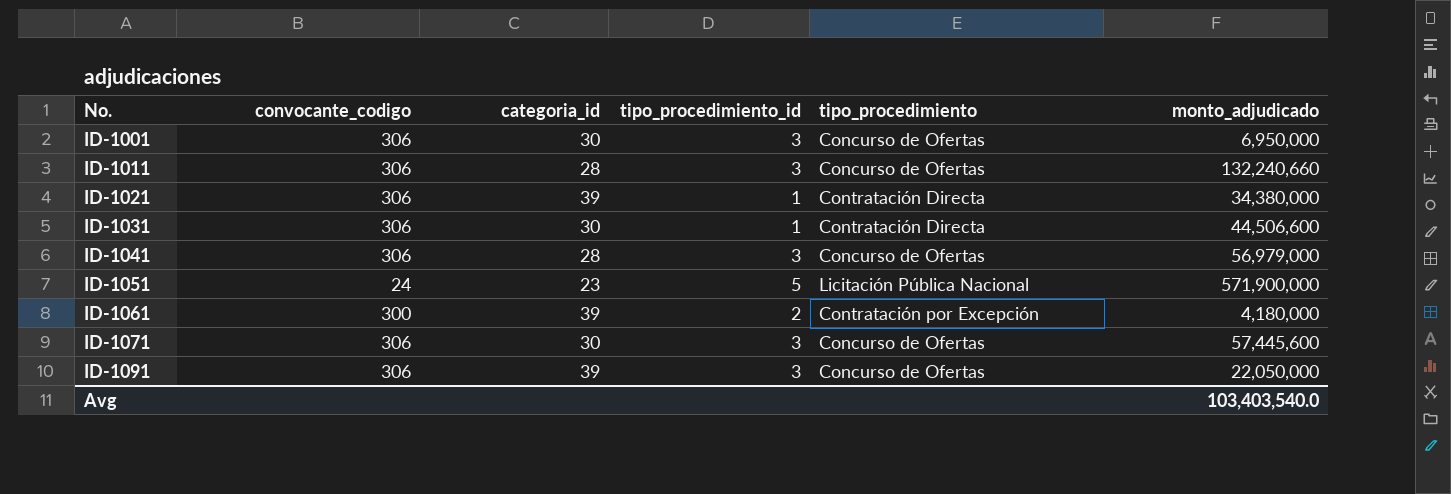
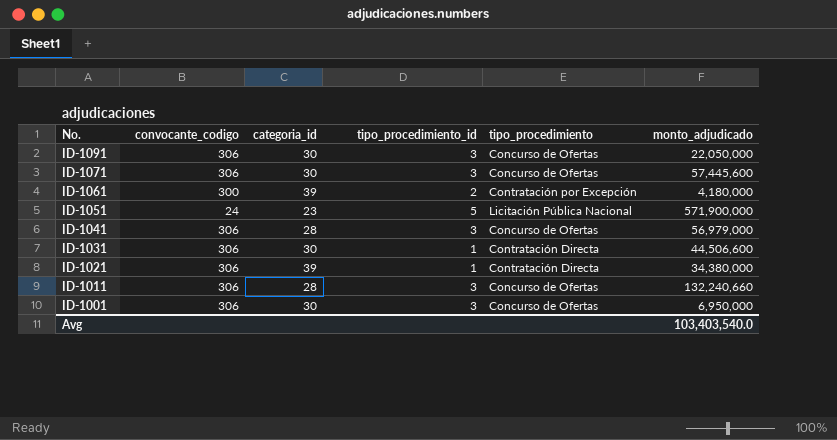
row order: No. ascending -> No. descending
ID-1091 | categoria_id: 39 -> 30

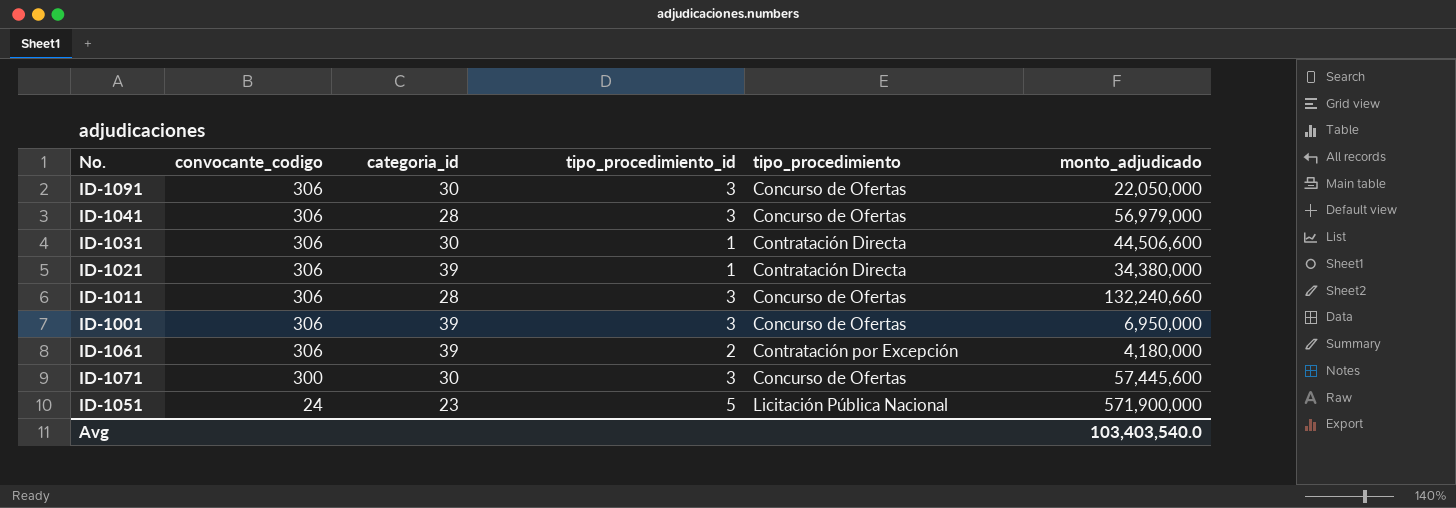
row order: No. descending -> convocante_codigo descending
ID-1001 | categoria_id: 30 -> 39
ID-1061 | convocante_codigo: 300 -> 306
ID-1071 | convocante_codigo: 306 -> 300

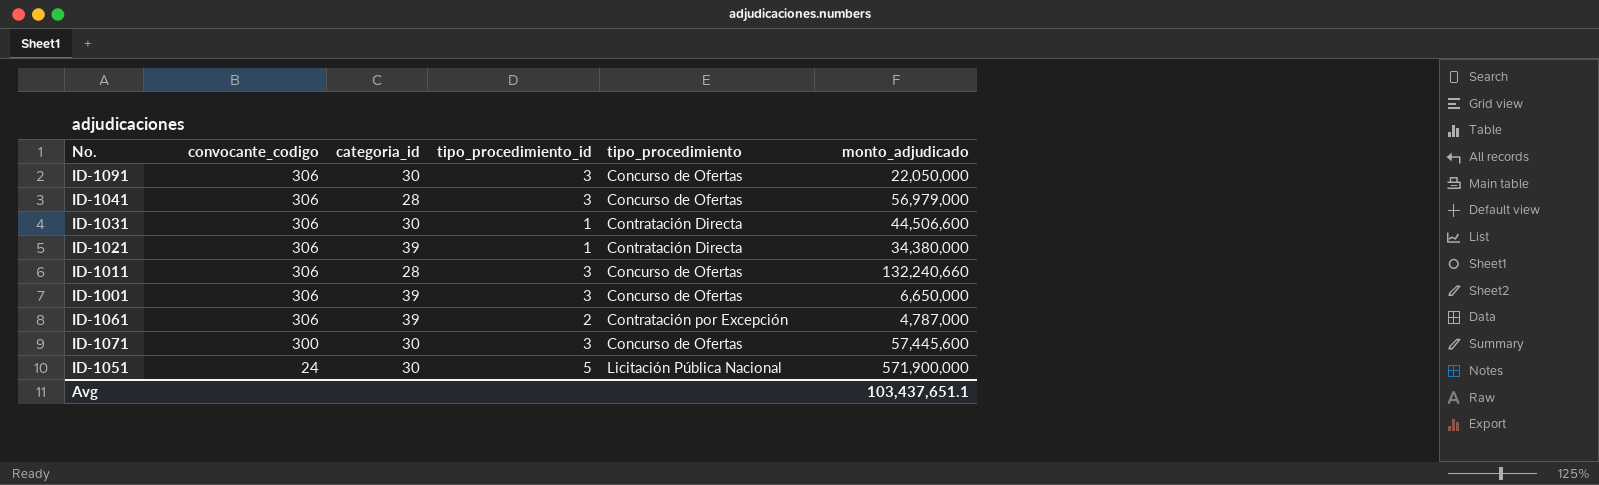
ID-1001 | monto_adjudicado: 6,950,000 -> 6,650,000
ID-1061 | monto_adjudicado: 4,180,000 -> 4,787,000
ID-1051 | categoria_id: 23 -> 30
Avg | monto_adjudicado: 103,403,540.0 -> 103,437,651.1

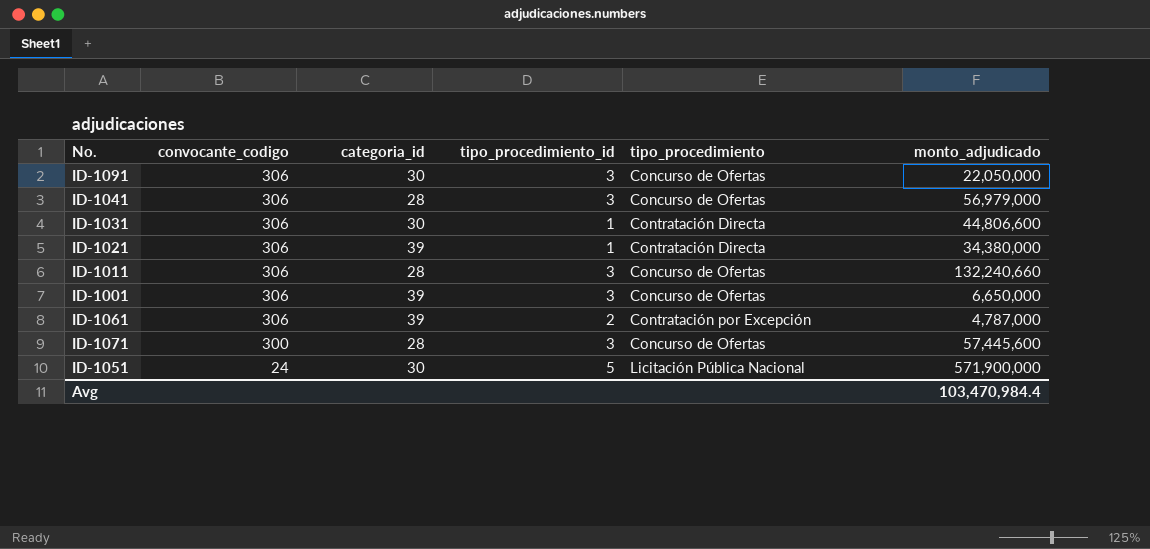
ID-1031 | monto_adjudicado: 44,506,600 -> 44,806,600
ID-1071 | categoria_id: 30 -> 28
Avg | monto_adjudicado: 103,437,651.1 -> 103,470,984.4

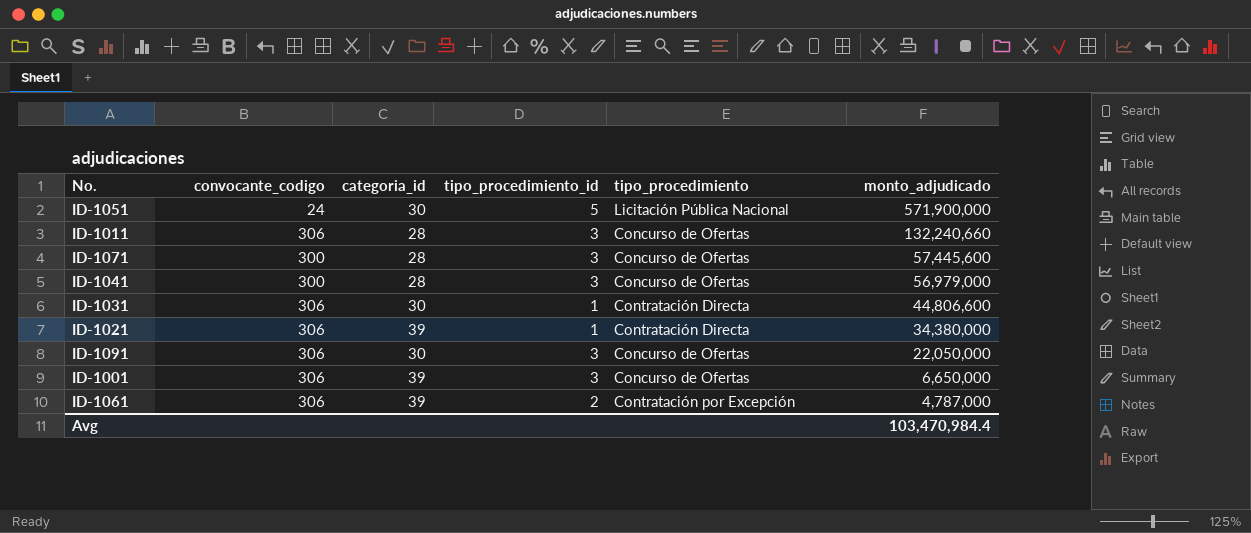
row order: convocante_codigo descending -> monto_adjudicado descending
ID-1041 | convocante_codigo: 306 -> 300

